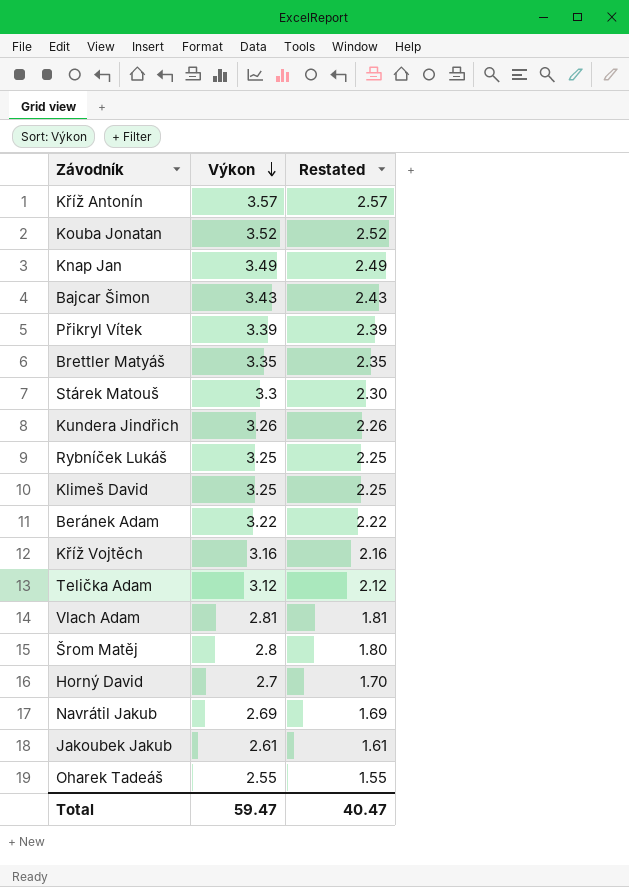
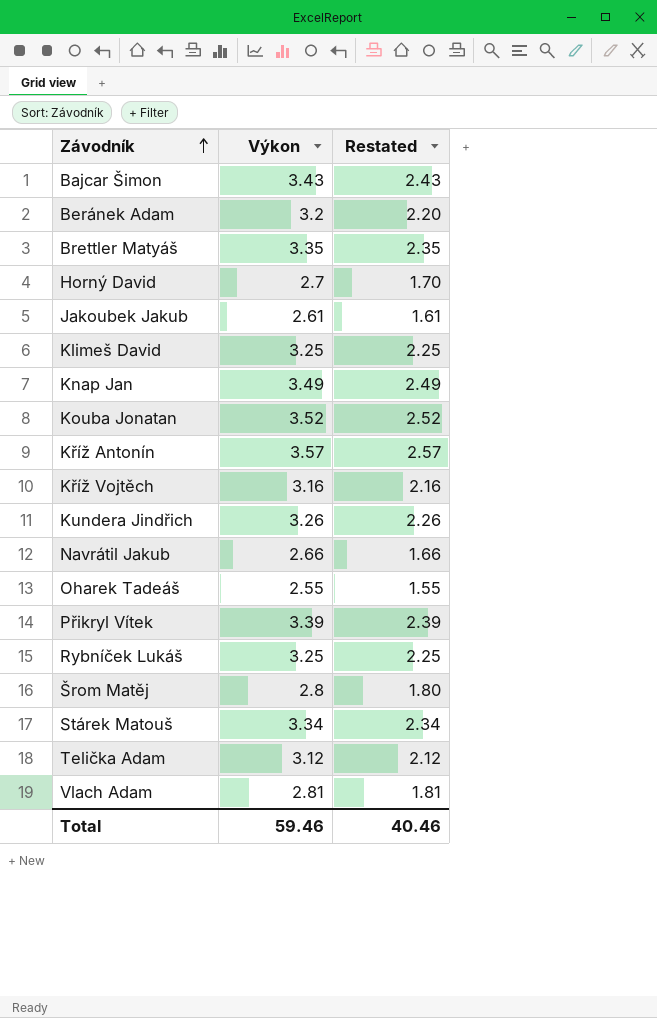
row order: Výkon descending -> Závodník ascending
Beránek Adam | Výkon: 3.22 -> 3.2
Beránek Adam | Restated: 2.22 -> 2.20
Navrátil Jakub | Výkon: 2.69 -> 2.66
Navrátil Jakub | Restated: 1.69 -> 1.66
Stárek Matouš | Výkon: 3.3 -> 3.34
Stárek Matouš | Restated: 2.30 -> 2.34
Total | Výkon: 59.47 -> 59.46
Total | Restated: 40.47 -> 40.46

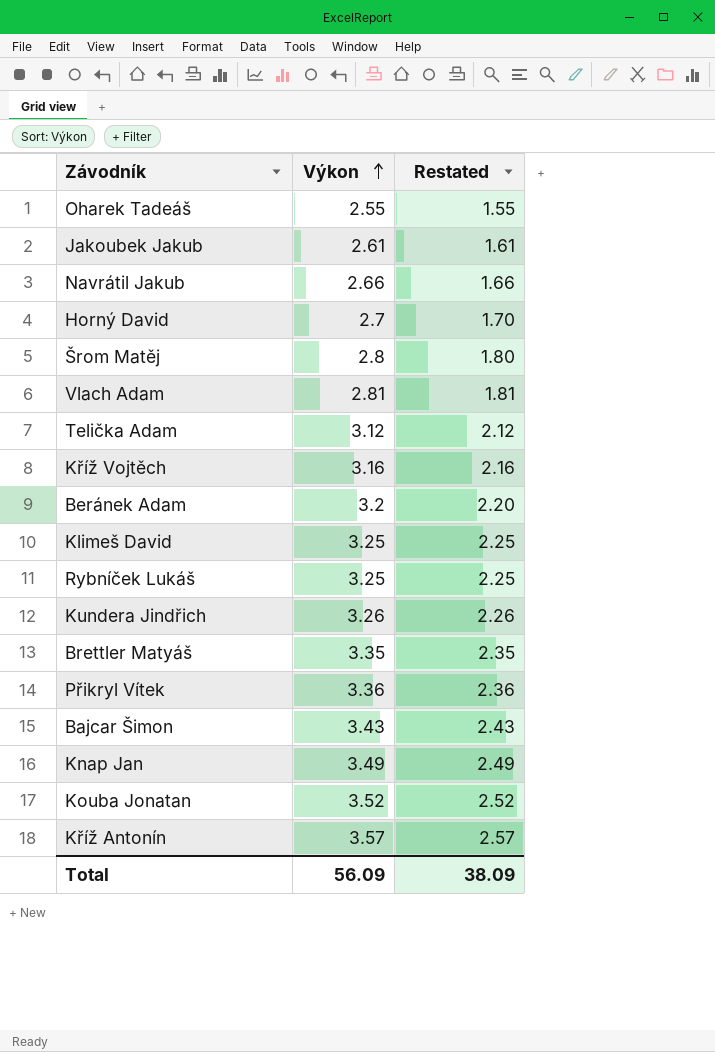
row order: Závodník ascending -> Výkon ascending
row Stárek Matouš: 3.34 | 2.34 -> none
Přikryl Vítek | Výkon: 3.39 -> 3.36
Přikryl Vítek | Restated: 2.39 -> 2.36
Total | Výkon: 59.46 -> 56.09
Total | Restated: 40.46 -> 38.09

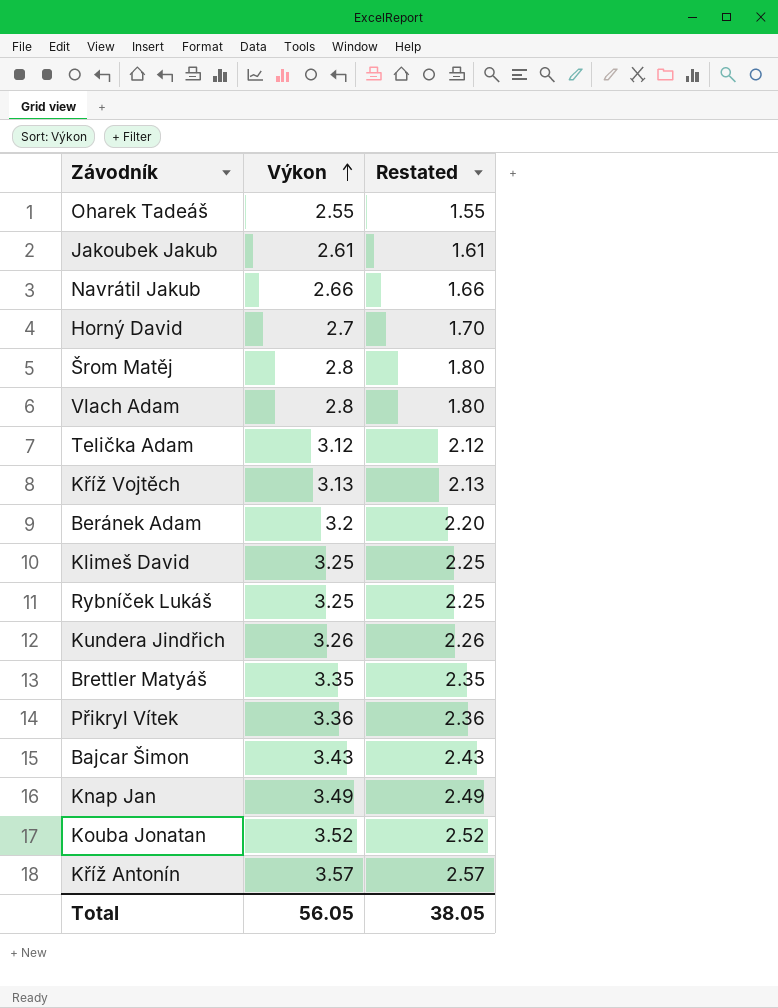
Vlach Adam | Výkon: 2.81 -> 2.8
Vlach Adam | Restated: 1.81 -> 1.80
Kříž Vojtěch | Výkon: 3.16 -> 3.13
Kříž Vojtěch | Restated: 2.16 -> 2.13
Total | Výkon: 56.09 -> 56.05
Total | Restated: 38.09 -> 38.05

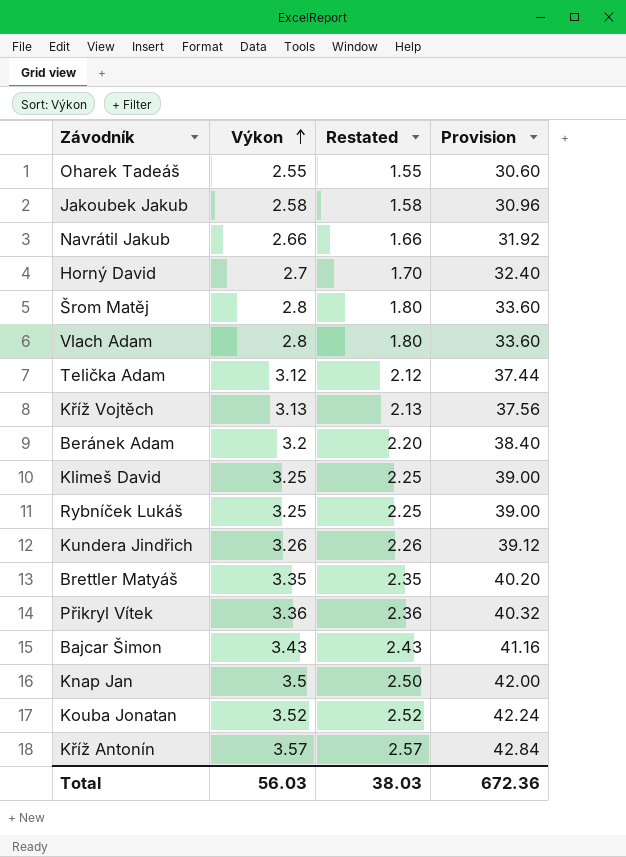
column Provision | formula: none -> [Výkon] * 12
Jakoubek Jakub | Výkon: 2.61 -> 2.58
Jakoubek Jakub | Restated: 1.61 -> 1.58
Knap Jan | Výkon: 3.49 -> 3.5
Knap Jan | Restated: 2.49 -> 2.50
Total | Výkon: 56.05 -> 56.03
Total | Restated: 38.05 -> 38.03

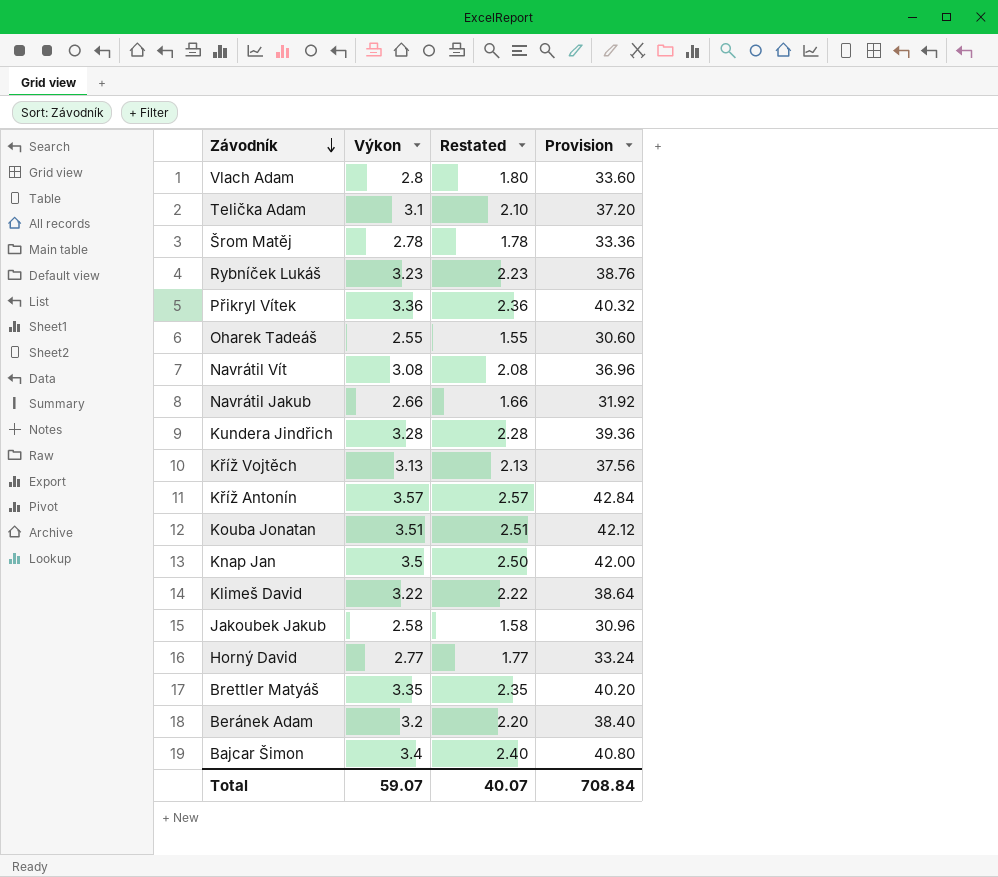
row order: Výkon ascending -> Závodník descending
Telička Adam | Výkon: 3.12 -> 3.1
Telička Adam | Restated: 2.12 -> 2.10
Telička Adam | Provision: 37.44 -> 37.20
Šrom Matěj | Výkon: 2.8 -> 2.78
Šrom Matěj | Restated: 1.80 -> 1.78
Šrom Matěj | Provision: 33.60 -> 33.36
Rybníček Lukáš | Výkon: 3.25 -> 3.23
Rybníček Lukáš | Restated: 2.25 -> 2.23
Rybníček Lukáš | Provision: 39.00 -> 38.76
row Navrátil Vít: none -> 3.08 | 2.08 | 36.96
Kundera Jindřich | Výkon: 3.26 -> 3.28
Kundera Jindřich | Restated: 2.26 -> 2.28
Kundera Jindřich | Provision: 39.12 -> 39.36
Kouba Jonatan | Výkon: 3.52 -> 3.51
Kouba Jonatan | Restated: 2.52 -> 2.51
Kouba Jonatan | Provision: 42.24 -> 42.12
Klimeš David | Výkon: 3.25 -> 3.22
Klimeš David | Restated: 2.25 -> 2.22
Klimeš David | Provision: 39.00 -> 38.64
Horný David | Výkon: 2.7 -> 2.77
Horný David | Restated: 1.70 -> 1.77
Horný David | Provision: 32.40 -> 33.24
Bajcar Šimon | Výkon: 3.43 -> 3.4
Bajcar Šimon | Restated: 2.43 -> 2.40
Bajcar Šimon | Provision: 41.16 -> 40.80
Total | Výkon: 56.03 -> 59.07
Total | Restated: 38.03 -> 40.07
Total | Provision: 672.36 -> 708.84

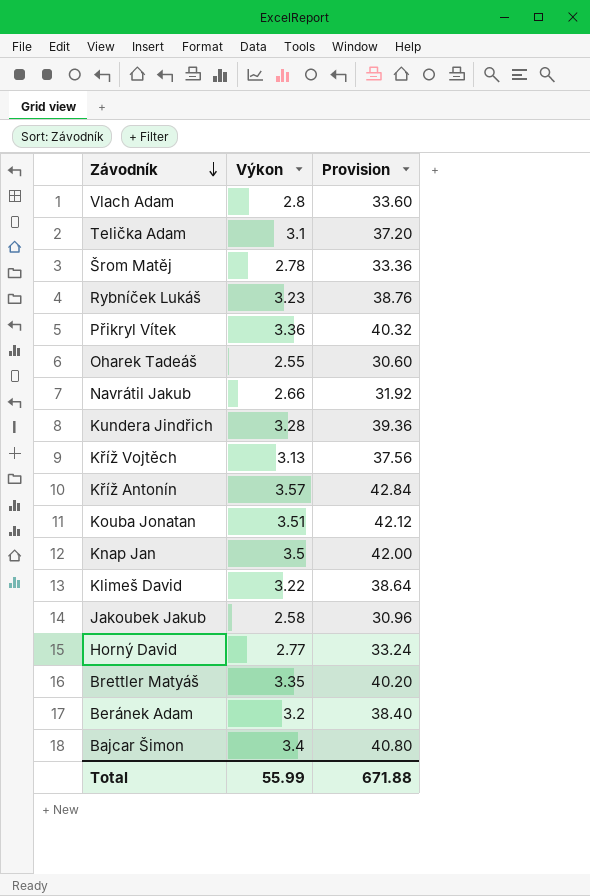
column Restated | formula: [Výkon] - 1 -> none
row Navrátil Vít: 3.08 | 2.08 | 36.96 -> none
Total | Výkon: 59.07 -> 55.99
Total | Provision: 708.84 -> 671.88

